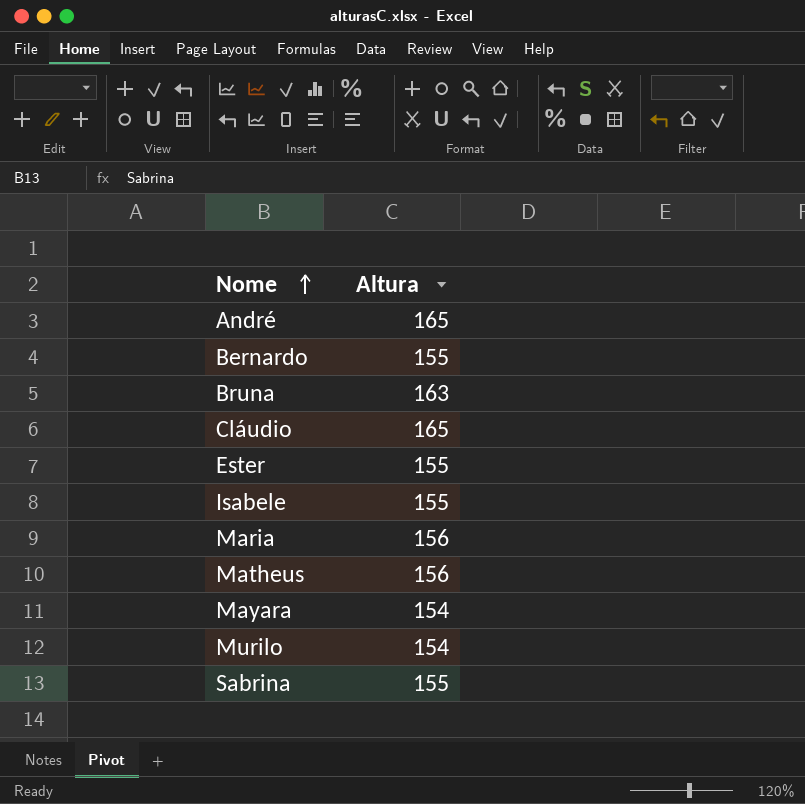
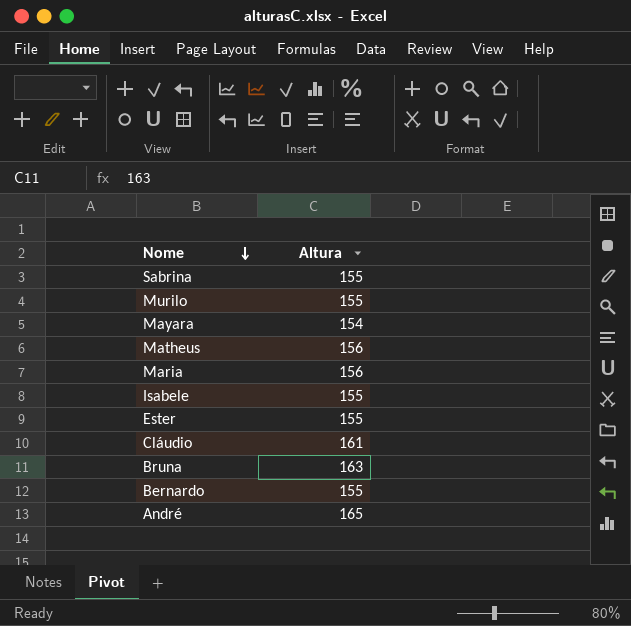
row order: Nome ascending -> Nome descending
Murilo | Altura: 154 -> 155
Cláudio | Altura: 165 -> 161

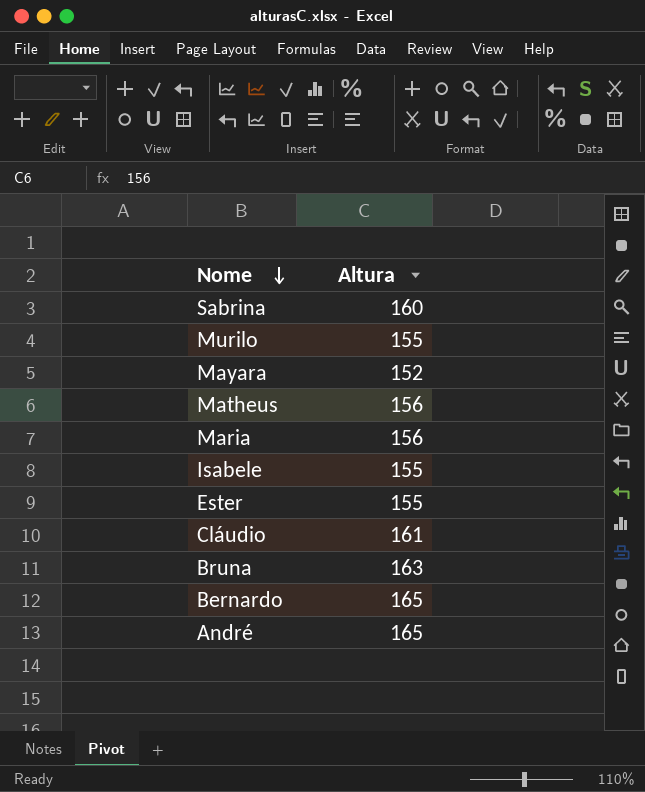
Sabrina | Altura: 155 -> 160
Mayara | Altura: 154 -> 152
Bernardo | Altura: 155 -> 165

